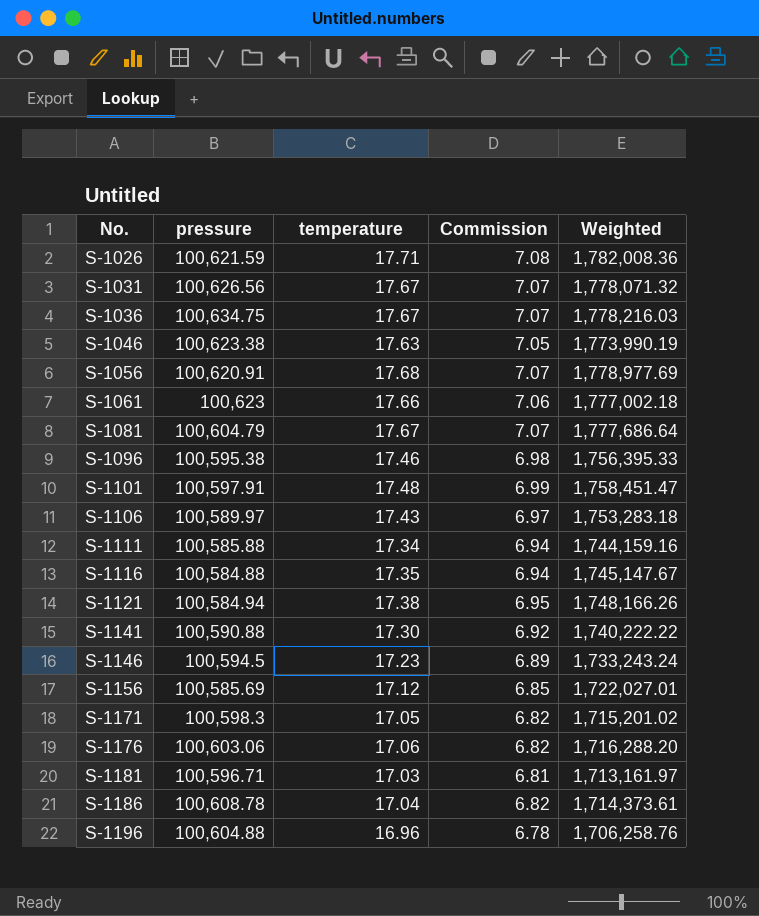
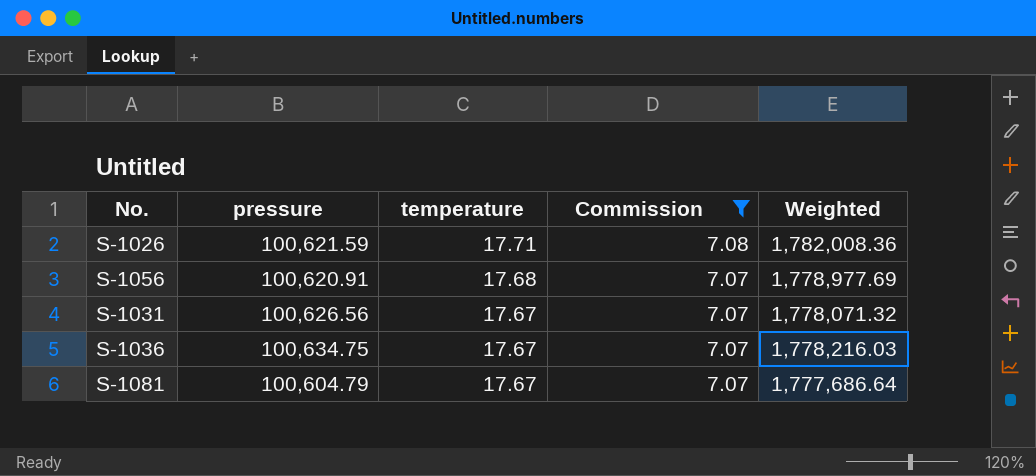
filter: none -> Commission >= 7.07
row order: No. ascending -> temperature descending

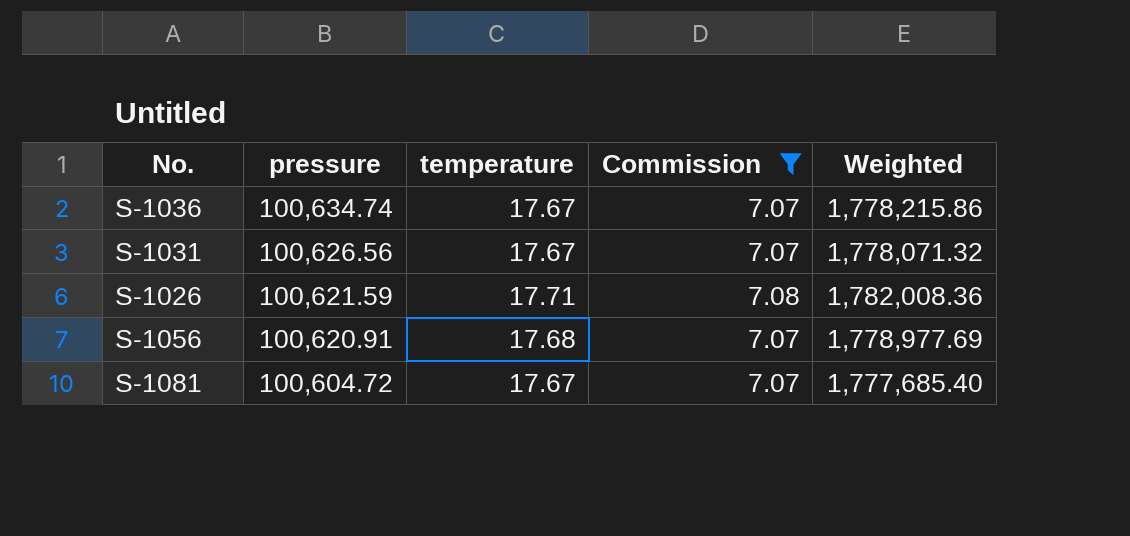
row order: temperature descending -> pressure descending
S-1036 | pressure: 100,634.75 -> 100,634.74
S-1036 | Weighted: 1,778,216.03 -> 1,778,215.86
S-1081 | pressure: 100,604.79 -> 100,604.72
S-1081 | Weighted: 1,777,686.64 -> 1,777,685.40

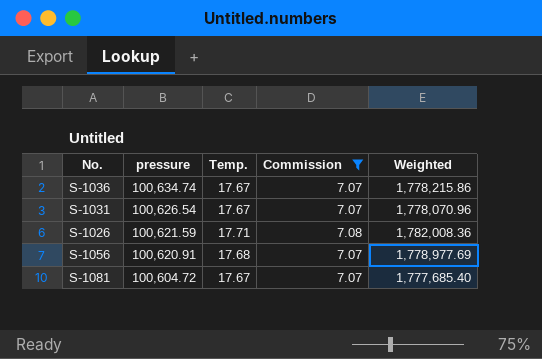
column name: temperature -> Temp.
S-1031 | pressure: 100,626.56 -> 100,626.54
S-1031 | Weighted: 1,778,071.32 -> 1,778,070.96

